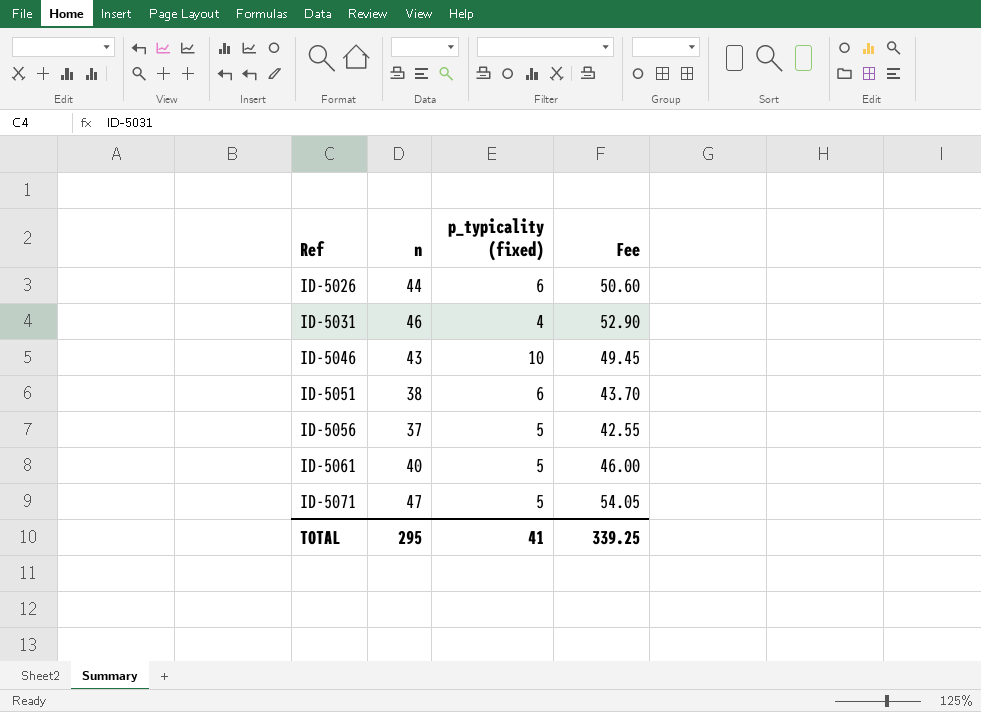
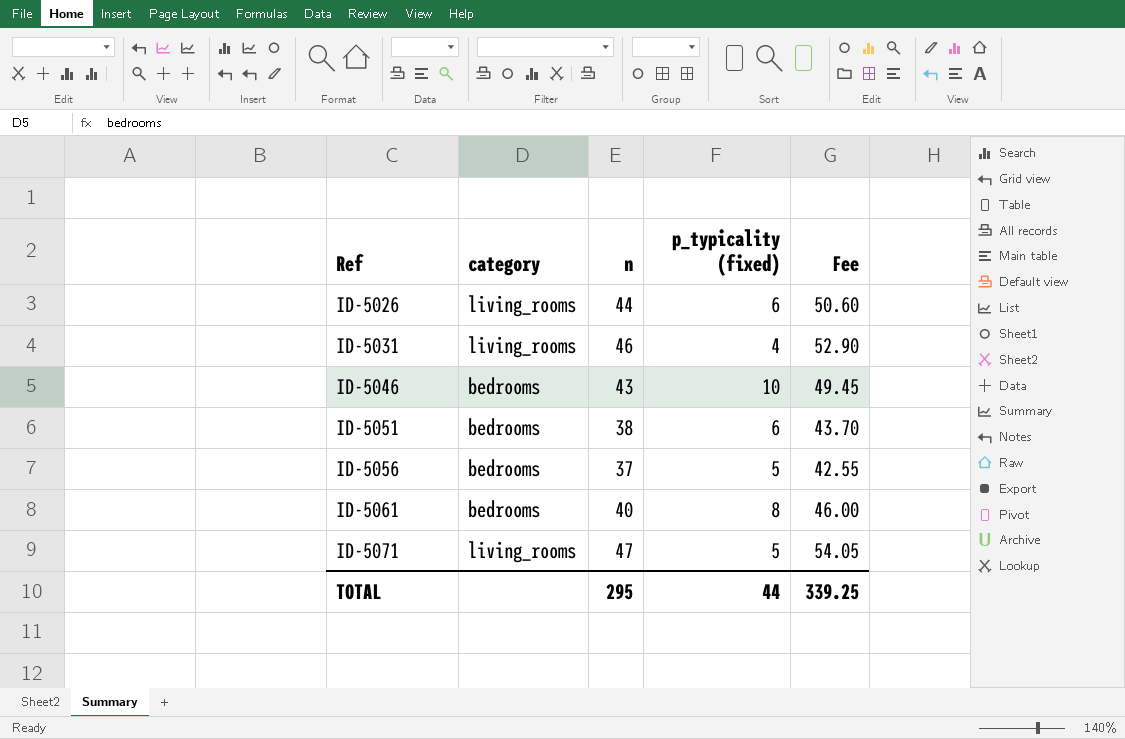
column category | position: none -> 2
ID-5061 | p_typicality (fixed): 5 -> 8
TOTAL | p_typicality (fixed): 41 -> 44

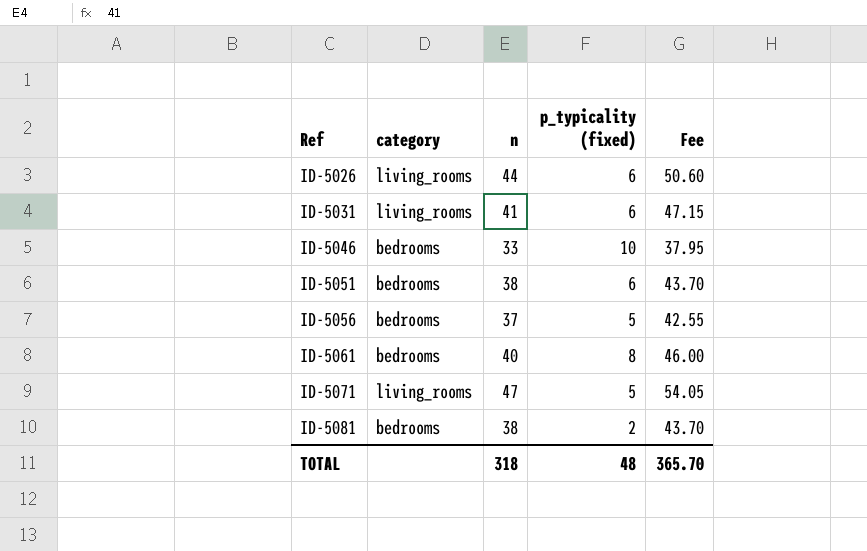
ID-5031 | n: 46 -> 41
ID-5031 | p_typicality (fixed): 4 -> 6
ID-5031 | Fee: 52.90 -> 47.15
ID-5046 | n: 43 -> 33
ID-5046 | Fee: 49.45 -> 37.95
row ID-5081: none -> bedrooms | 38 | 2 | 43.70
TOTAL | n: 295 -> 318
TOTAL | p_typicality (fixed): 44 -> 48
TOTAL | Fee: 339.25 -> 365.70

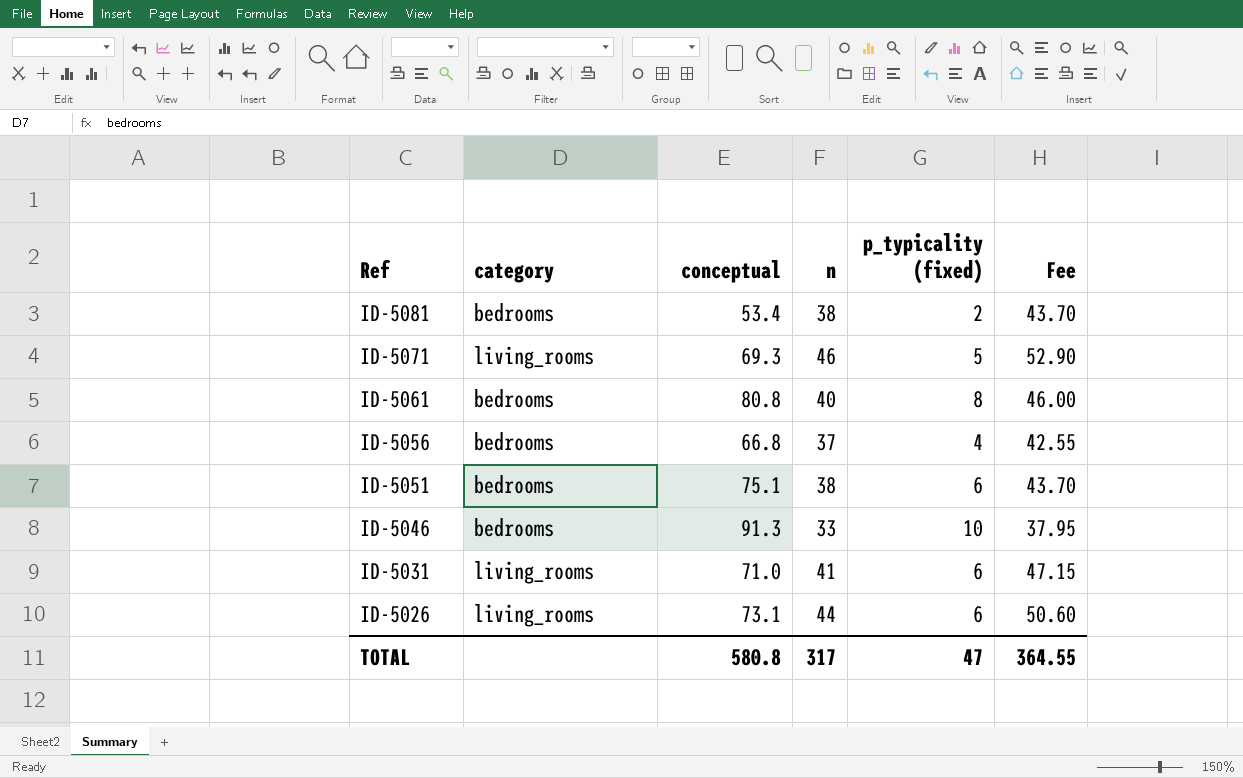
row order: Ref ascending -> Ref descending
column conceptual | position: none -> 3
ID-5071 | n: 47 -> 46
ID-5071 | Fee: 54.05 -> 52.90
ID-5056 | p_typicality (fixed): 5 -> 4
TOTAL | n: 318 -> 317
TOTAL | p_typicality (fixed): 48 -> 47
TOTAL | Fee: 365.70 -> 364.55

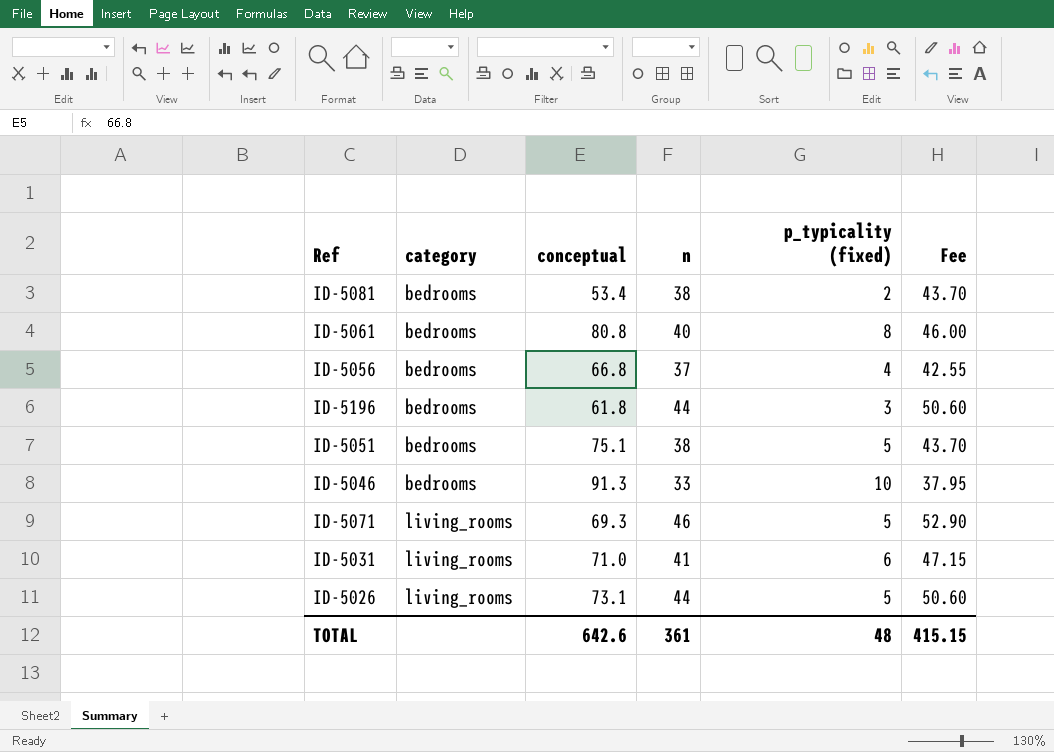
row order: Ref descending -> category ascending
row ID-5196: none -> bedrooms | 61.8 | 44 | 3 | 50.60
ID-5051 | p_typicality (fixed): 6 -> 5
ID-5026 | p_typicality (fixed): 6 -> 5
TOTAL | conceptual: 580.8 -> 642.6
TOTAL | n: 317 -> 361
TOTAL | p_typicality (fixed): 47 -> 48
TOTAL | Fee: 364.55 -> 415.15

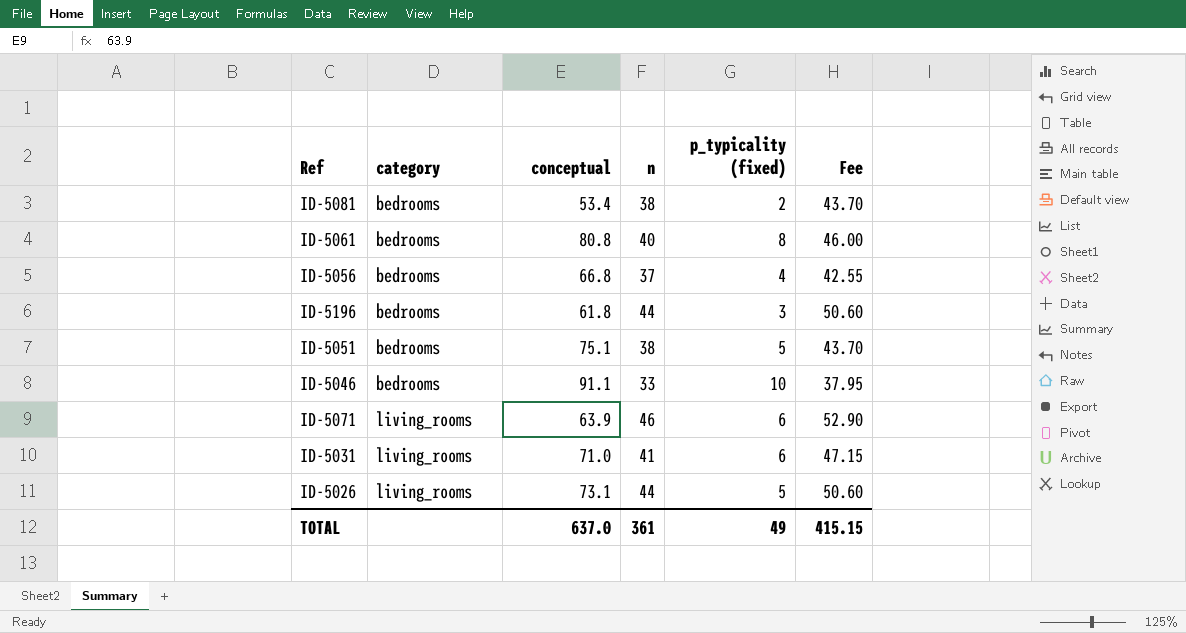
ID-5046 | conceptual: 91.3 -> 91.1
ID-5071 | conceptual: 69.3 -> 63.9
ID-5071 | p_typicality (fixed): 5 -> 6
TOTAL | conceptual: 642.6 -> 637.0
TOTAL | p_typicality (fixed): 48 -> 49

